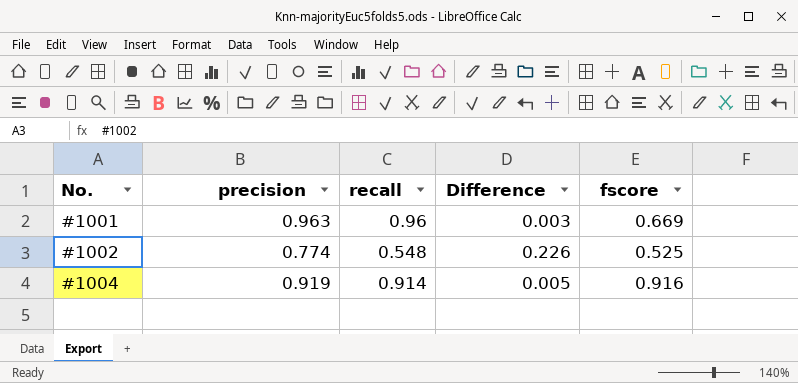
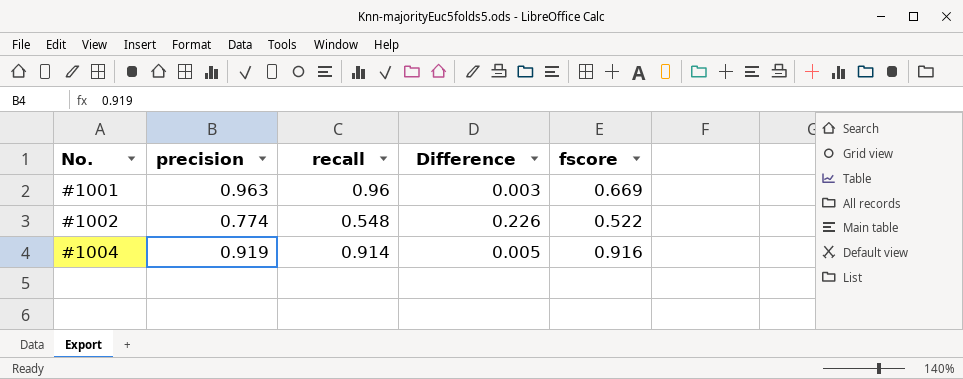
#1002 | fscore: 0.525 -> 0.522

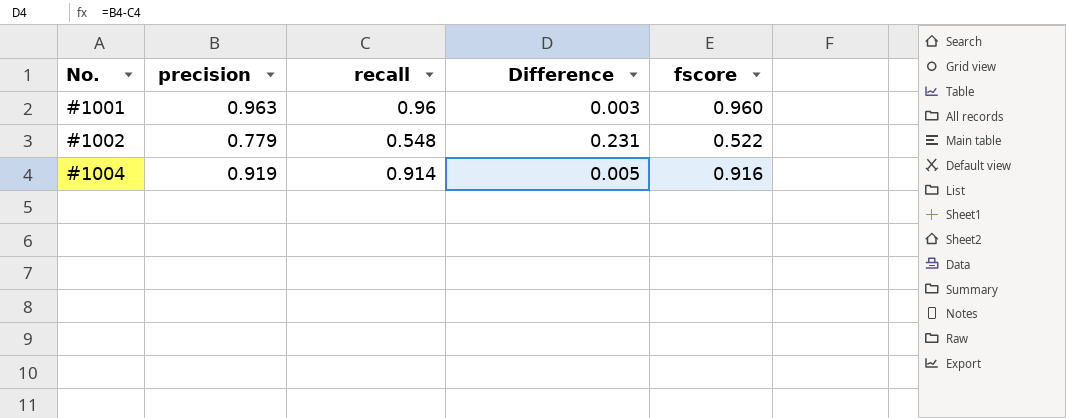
#1001 | fscore: 0.669 -> 0.960
#1002 | precision: 0.774 -> 0.779
#1002 | Difference: 0.226 -> 0.231

